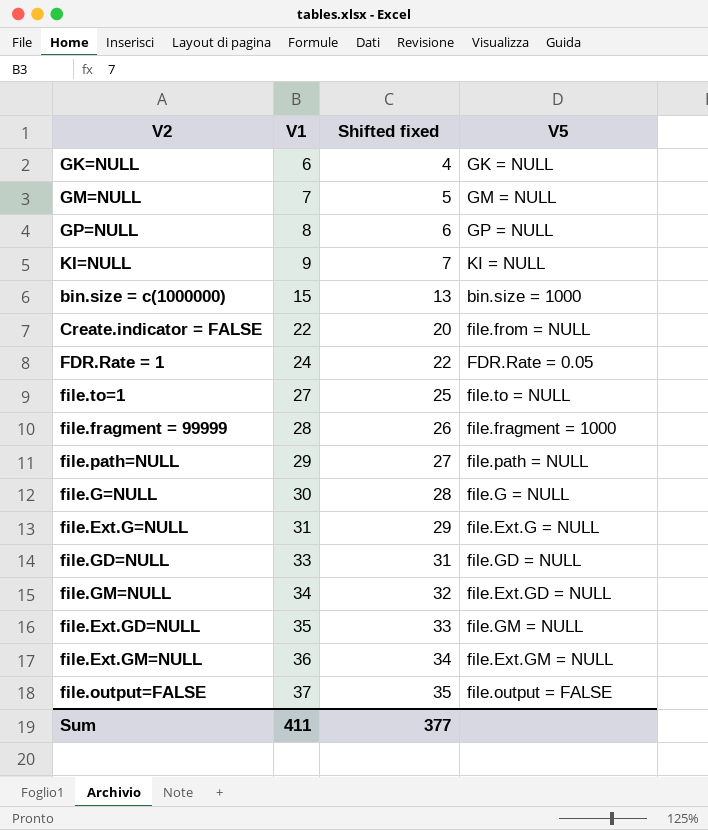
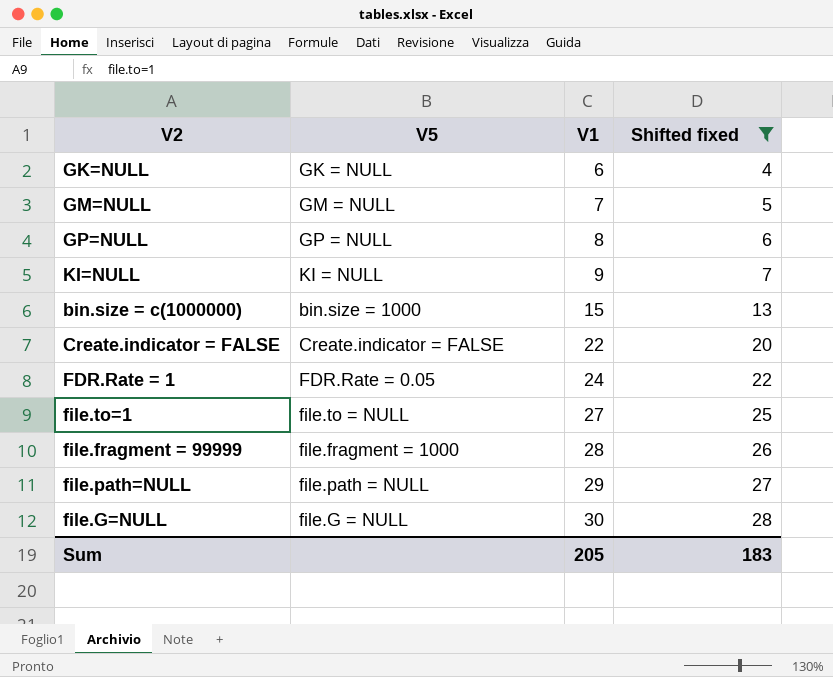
filter: none -> Shifted fixed <= 28
column V5 | position: 4 -> 2
Create.indicator = FALSE | V5: file.from = NULL -> Create.indicator = FALSE
Sum | V1: 411 -> 205
Sum | Shifted fixed: 377 -> 183

